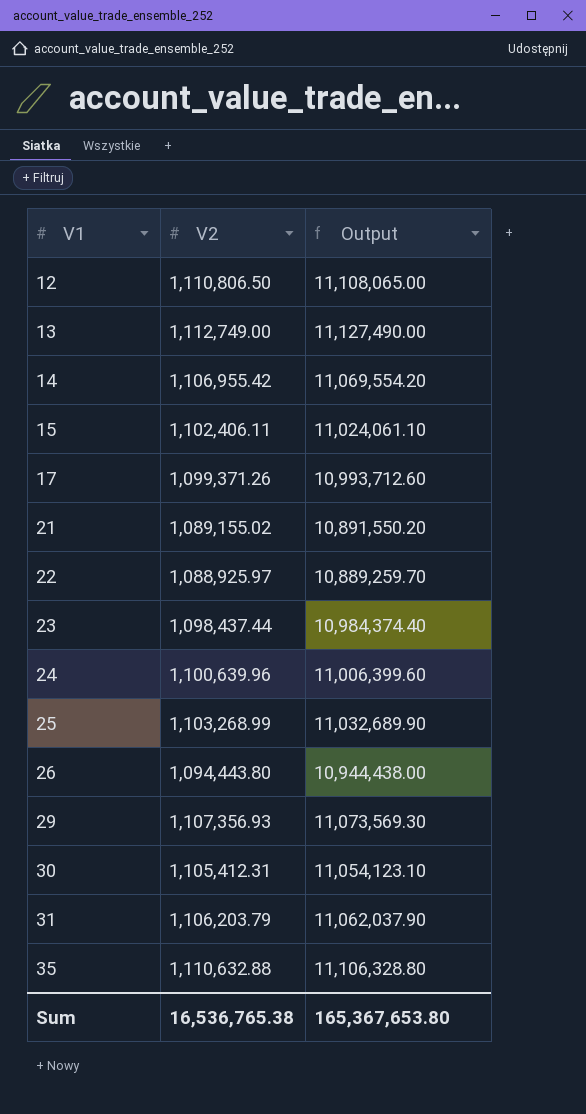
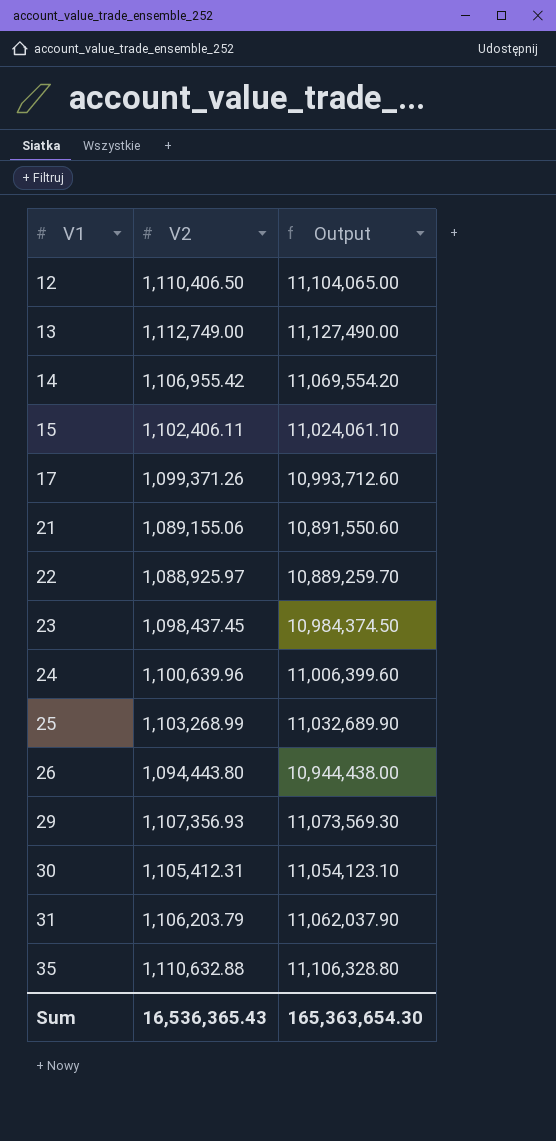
12 | V2: 1,110,806.50 -> 1,110,406.50
12 | Output: 11,108,065.00 -> 11,104,065.00
21 | V2: 1,089,155.02 -> 1,089,155.06
21 | Output: 10,891,550.20 -> 10,891,550.60
23 | V2: 1,098,437.44 -> 1,098,437.45
23 | Output: 10,984,374.40 -> 10,984,374.50
Sum | V2: 16,536,765.38 -> 16,536,365.43
Sum | Output: 165,367,653.80 -> 165,363,654.30

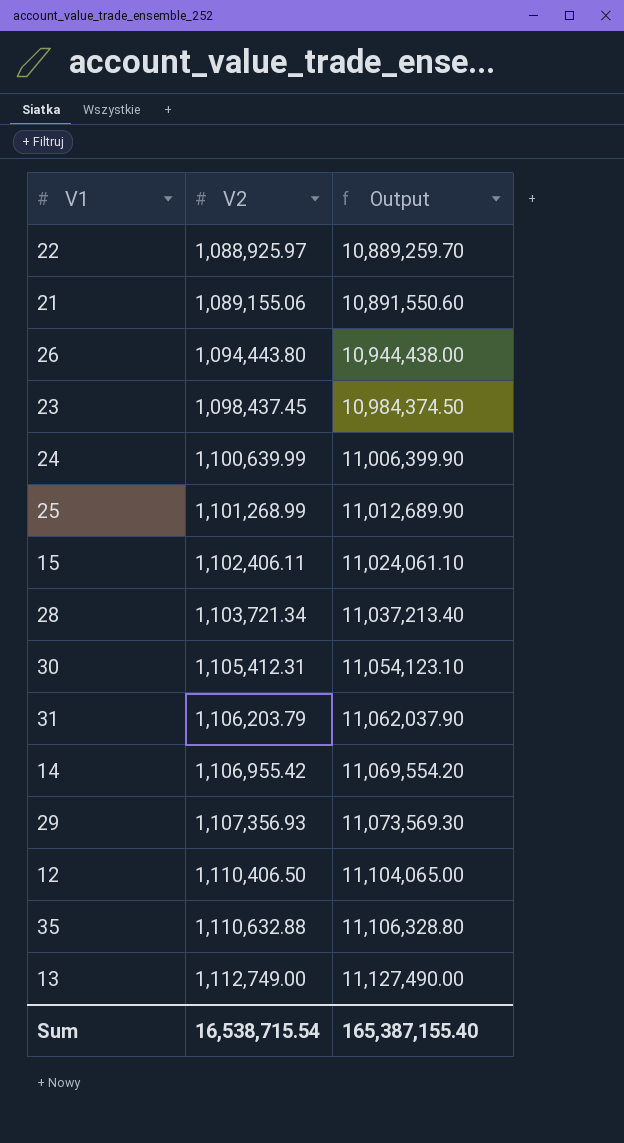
row order: V1 ascending -> V2 ascending
row 17: 1,099,371.26 | 10,993,712.60 -> none
24 | V2: 1,100,639.96 -> 1,100,639.99
24 | Output: 11,006,399.60 -> 11,006,399.90
25 | V2: 1,103,268.99 -> 1,101,268.99
25 | Output: 11,032,689.90 -> 11,012,689.90
row 28: none -> 1,103,721.34 | 11,037,213.40
Sum | V2: 16,536,365.43 -> 16,538,715.54
Sum | Output: 165,363,654.30 -> 165,387,155.40

